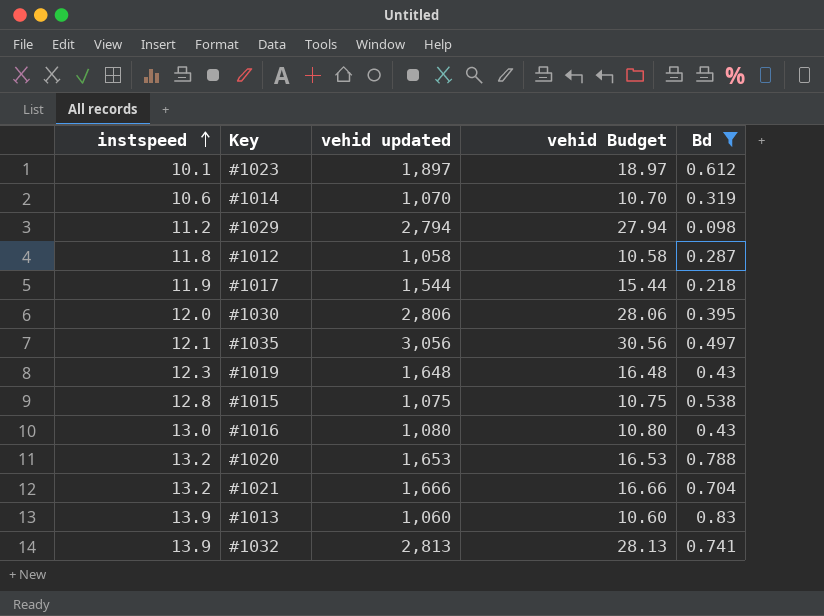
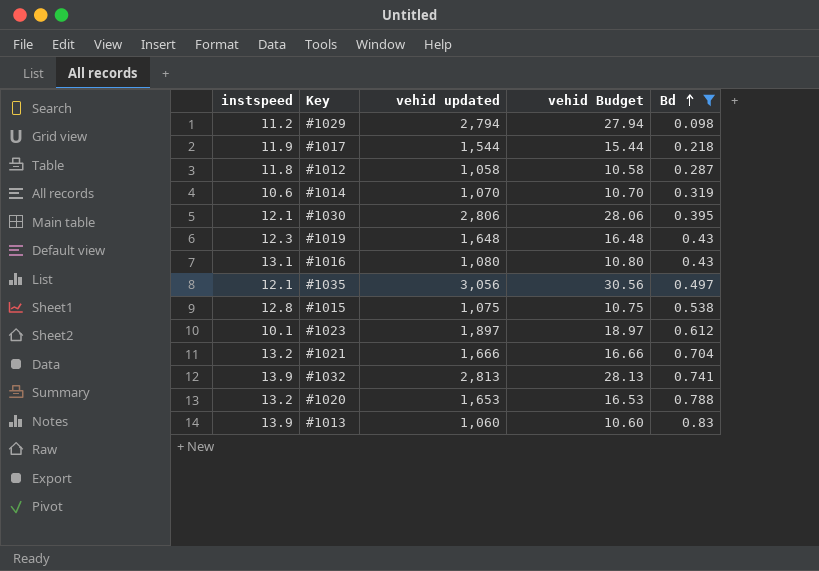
row order: instspeed ascending -> Bd ascending
#1030 | instspeed: 12.0 -> 12.1
#1016 | instspeed: 13.0 -> 13.1

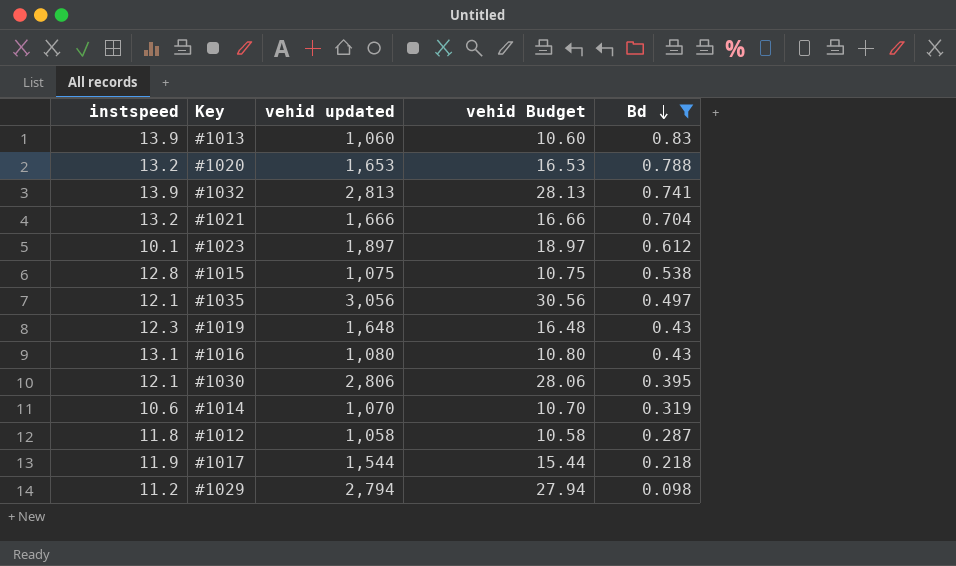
row order: Bd ascending -> Bd descending

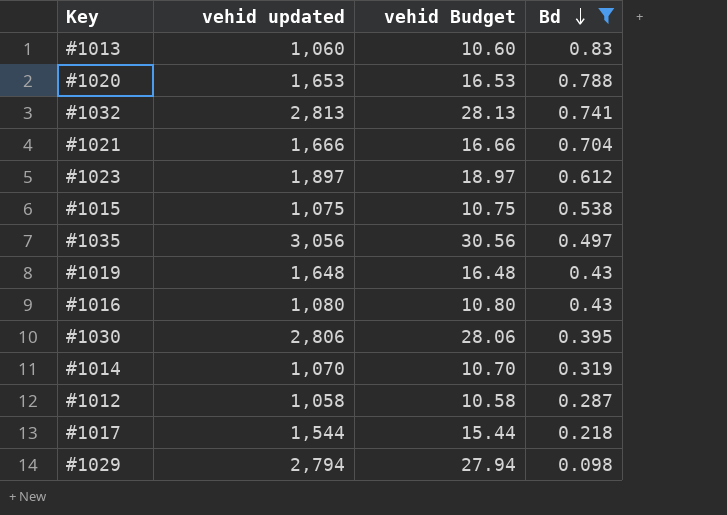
column instspeed | position: 1 -> none

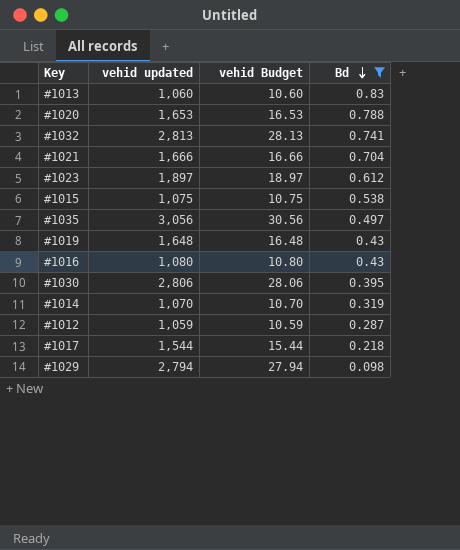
#1012 | vehid updated: 1,058 -> 1,059
#1012 | vehid Budget: 10.58 -> 10.59

